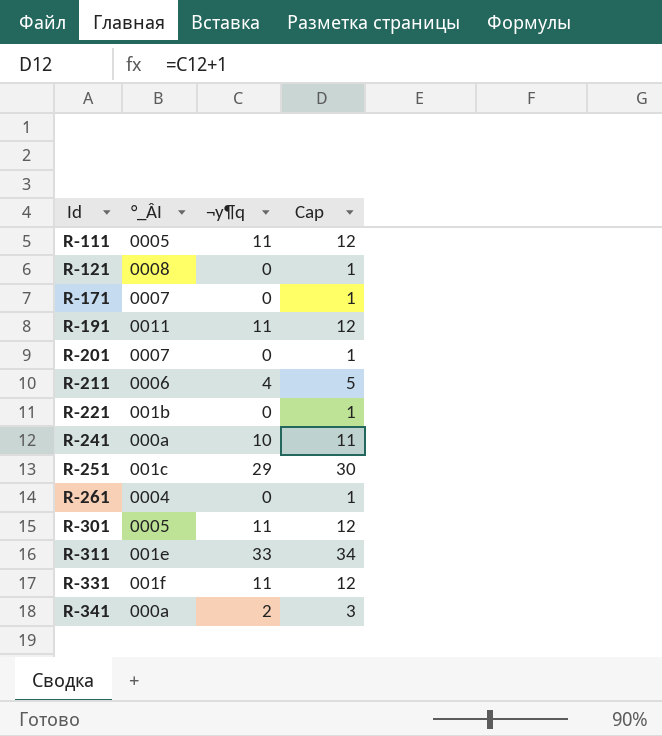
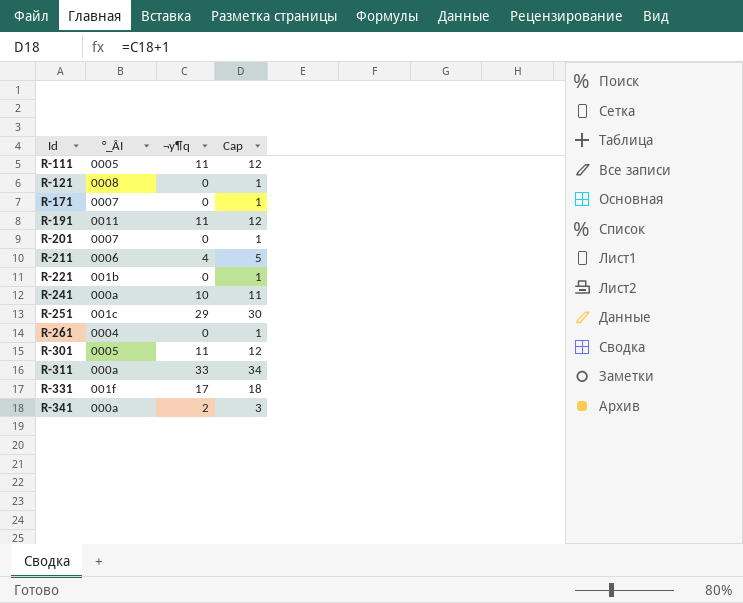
R-311 | °_ÂI: 001e -> 000a
R-331 | ¬y¶q: 11 -> 17
R-331 | Cap: 12 -> 18

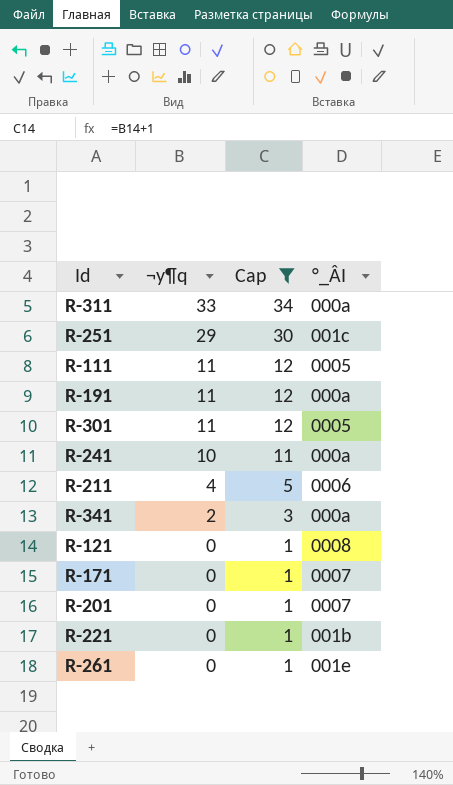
filter: none -> Cap != 18
row order: Id ascending -> ¬y¶q descending
column °_ÂI | position: 2 -> 4
R-191 | °_ÂI: 0011 -> 000a
R-261 | °_ÂI: 0004 -> 001e

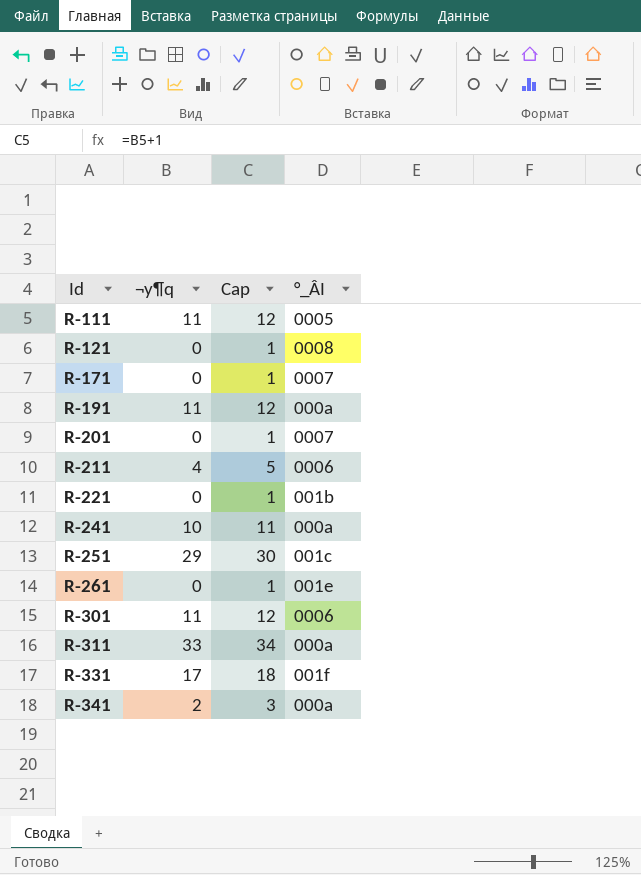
filter: Cap != 18 -> none
row order: ¬y¶q descending -> Id ascending
R-301 | °_ÂI: 0005 -> 0006

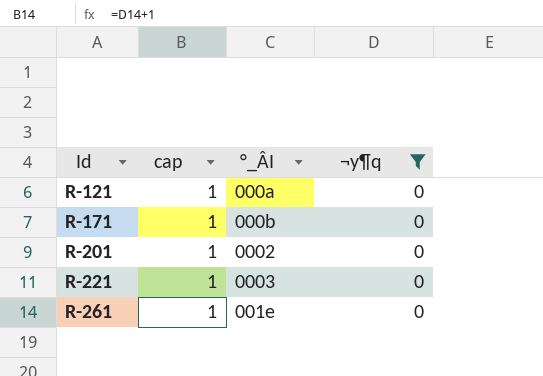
filter: none -> ¬y¶q = 0
column name: Cap -> cap
column ¬y¶q | position: 2 -> 4
R-121 | °_ÂI: 0008 -> 000a
R-171 | °_ÂI: 0007 -> 000b
R-201 | °_ÂI: 0007 -> 0002
R-221 | °_ÂI: 001b -> 0003

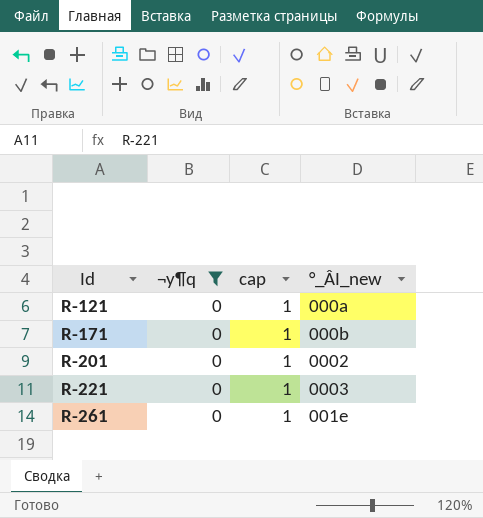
column ¬y¶q | position: 4 -> 2
column name: °_ÂI -> °_ÂI_new

